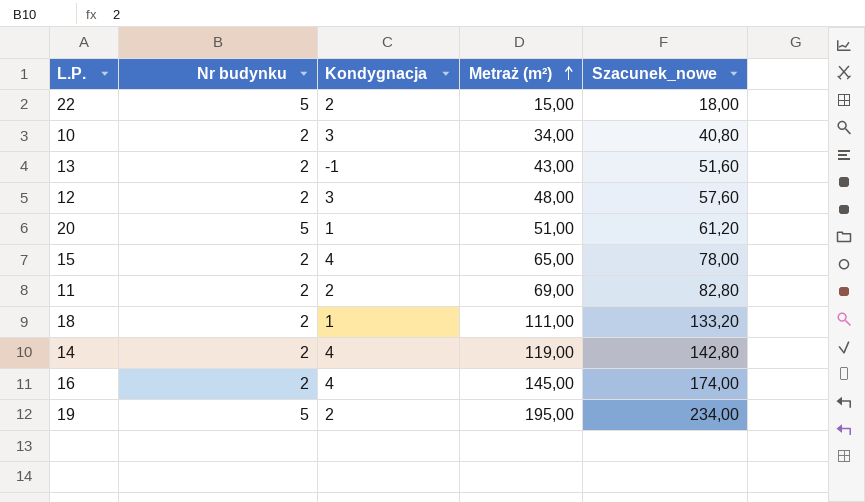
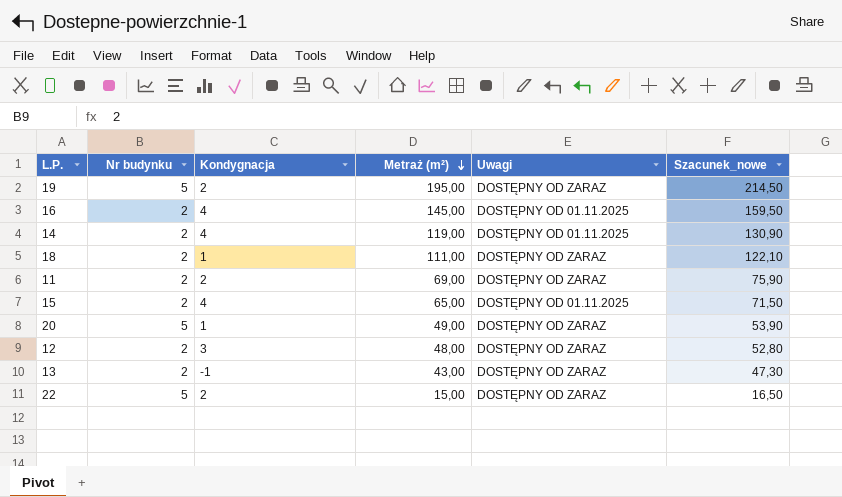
row order: Metraż (m²) ascending -> Metraż (m²) descending
column Uwagi | position: none -> 5
column Szacunek_nowe | formula: [Metraż (m²)] * 1,2 -> [Metraż (m²)] * 1,1
row 10: 2 | 3 | 34,00 | 40,80 -> none
20 | Metraż (m²): 51,00 -> 49,00

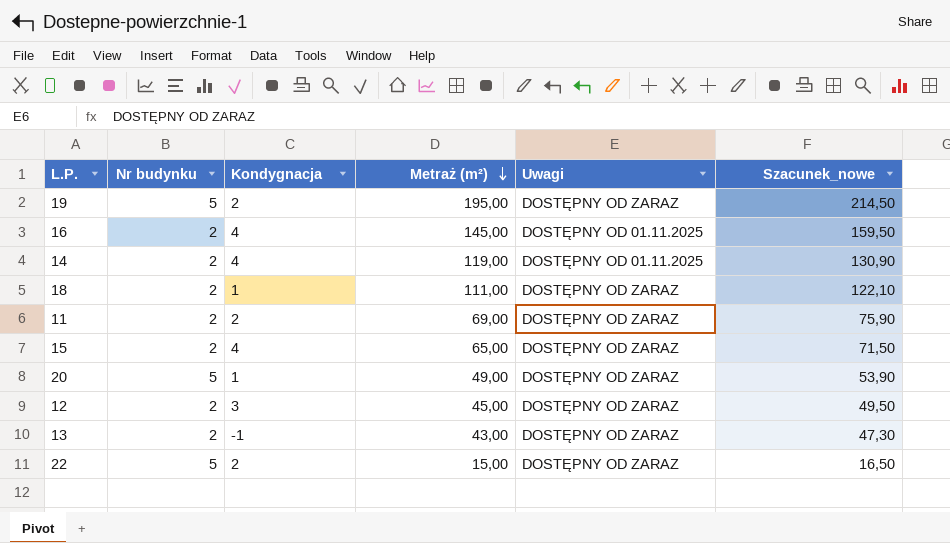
15 | Uwagi: DOSTĘPNY OD 01.11.2025 -> DOSTĘPNY OD ZARAZ
12 | Metraż (m²): 48,00 -> 45,00
12 | Szacunek_nowe: 52,80 -> 49,50

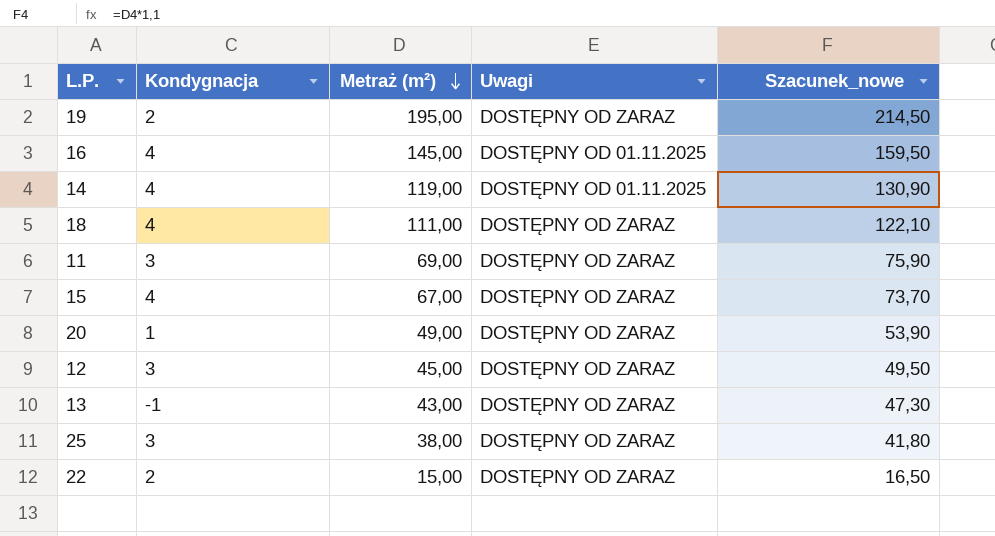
column Nr budynku | position: 2 -> none
18 | Kondygnacja: 1 -> 4
11 | Kondygnacja: 2 -> 3
15 | Metraż (m²): 65,00 -> 67,00
15 | Szacunek_nowe: 71,50 -> 73,70
row 25: none -> 3 | 38,00 | DOSTĘPNY OD ZARAZ | 41,80

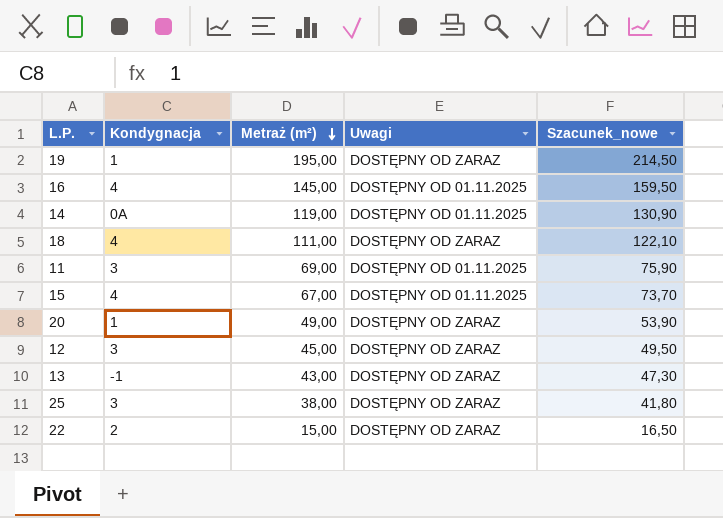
19 | Kondygnacja: 2 -> 1
14 | Kondygnacja: 4 -> 0A
11 | Uwagi: DOSTĘPNY OD ZARAZ -> DOSTĘPNY OD 01.11.2025
15 | Uwagi: DOSTĘPNY OD ZARAZ -> DOSTĘPNY OD 01.11.2025

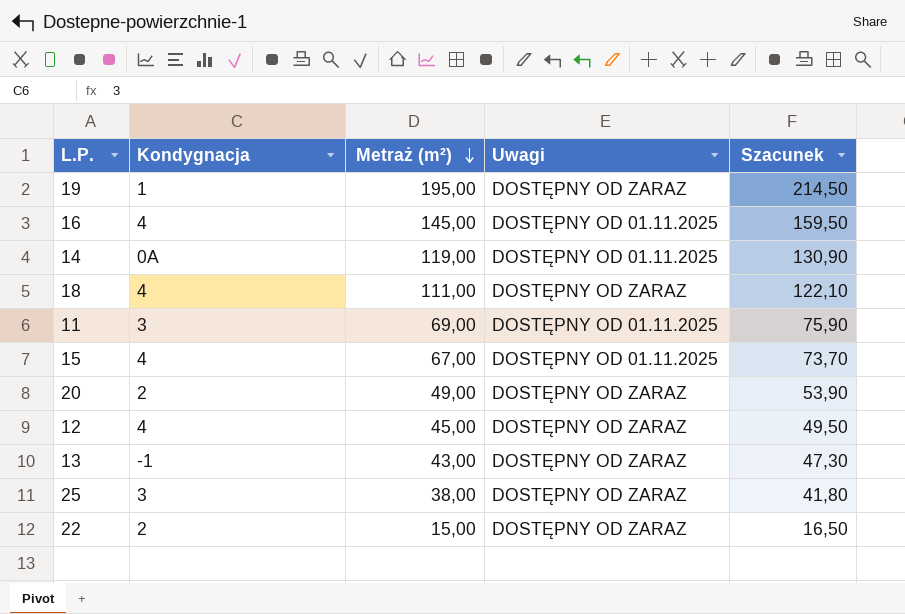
column name: Szacunek_nowe -> Szacunek
20 | Kondygnacja: 1 -> 2
12 | Kondygnacja: 3 -> 4

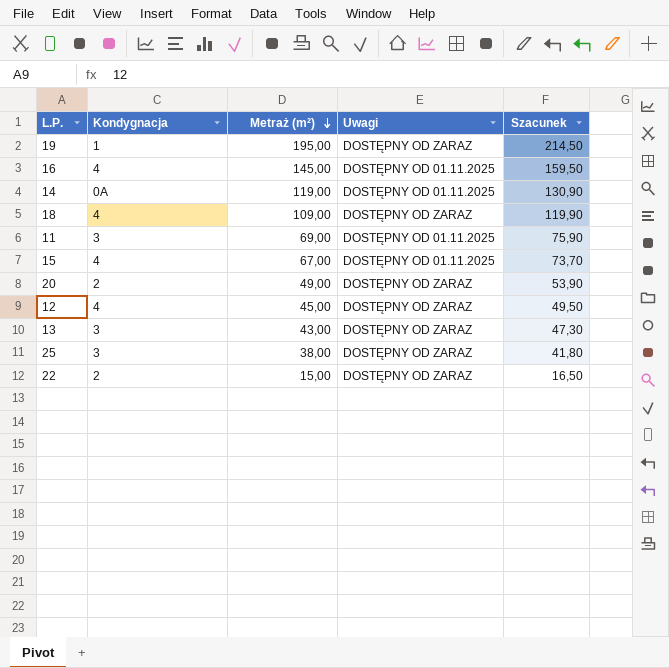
18 | Metraż (m²): 111,00 -> 109,00
18 | Szacunek: 122,10 -> 119,90
13 | Kondygnacja: -1 -> 3

